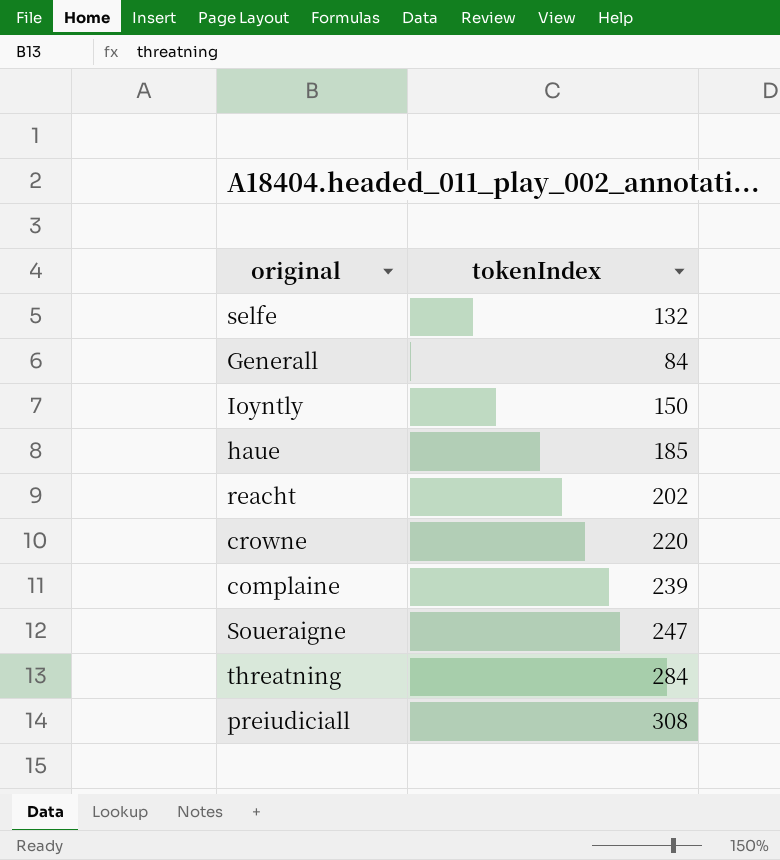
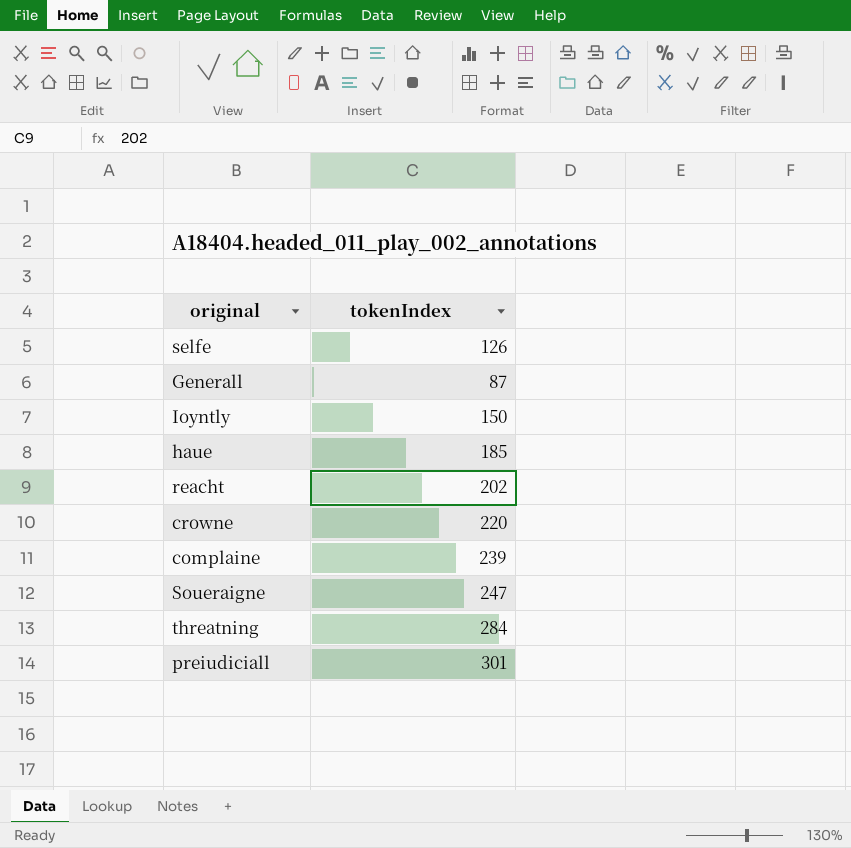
selfe | tokenIndex: 132 -> 126
Generall | tokenIndex: 84 -> 87
preiudiciall | tokenIndex: 308 -> 301

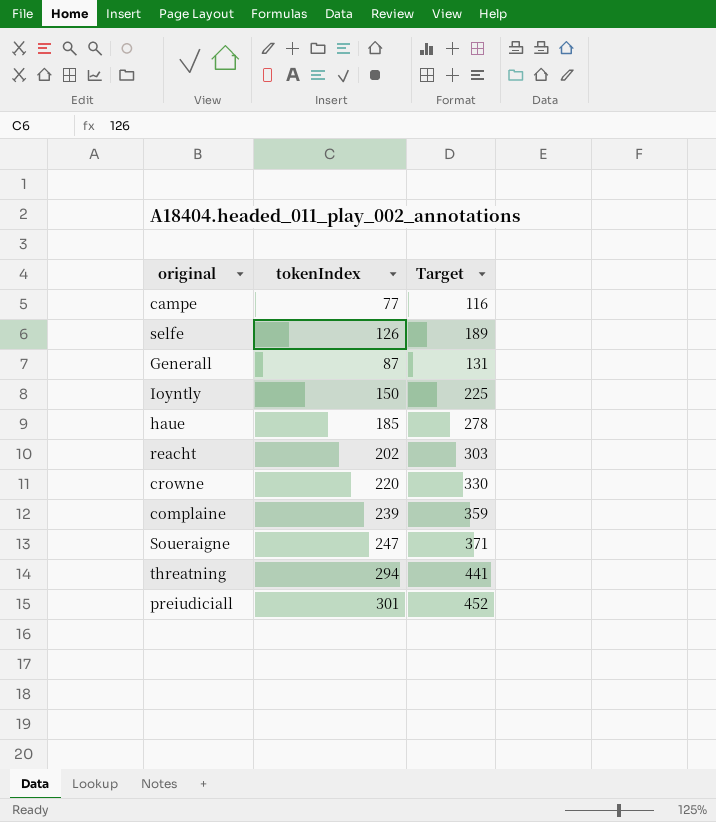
column Target | formula: none -> [tokenIndex] * 1.5
row campe: none -> 77 | 116
threatning | tokenIndex: 284 -> 294

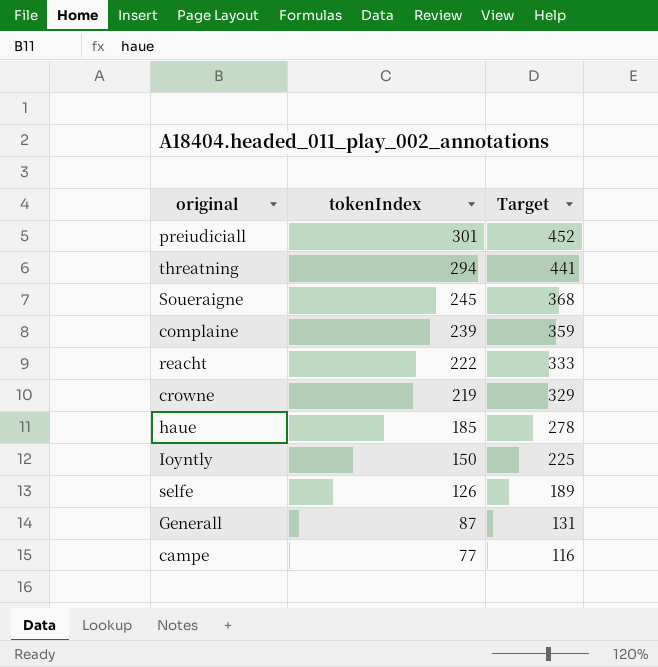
row order: none -> tokenIndex descending
Soueraigne | tokenIndex: 247 -> 245
Soueraigne | Target: 371 -> 368
reacht | tokenIndex: 202 -> 222
reacht | Target: 303 -> 333
crowne | tokenIndex: 220 -> 219
crowne | Target: 330 -> 329

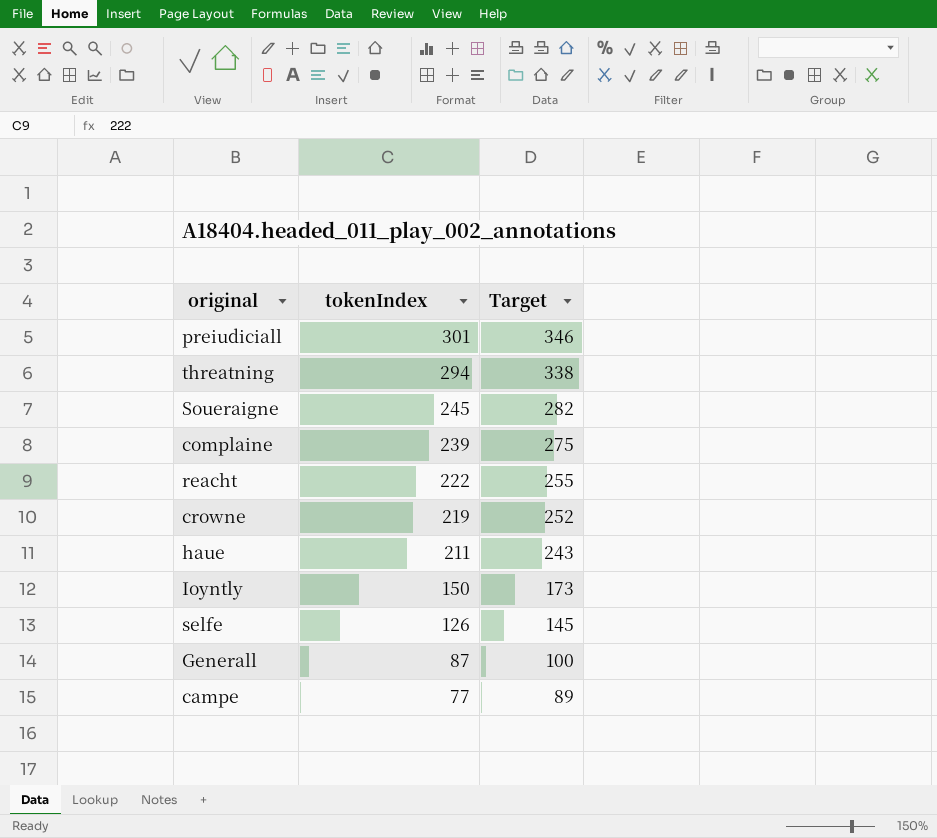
column Target | formula: [tokenIndex] * 1.5 -> [tokenIndex] * 1.15
haue | tokenIndex: 185 -> 211

